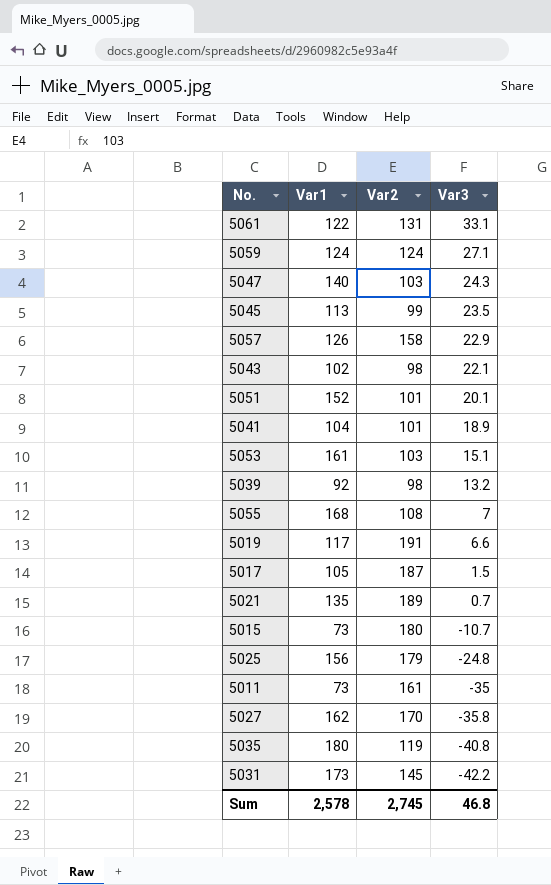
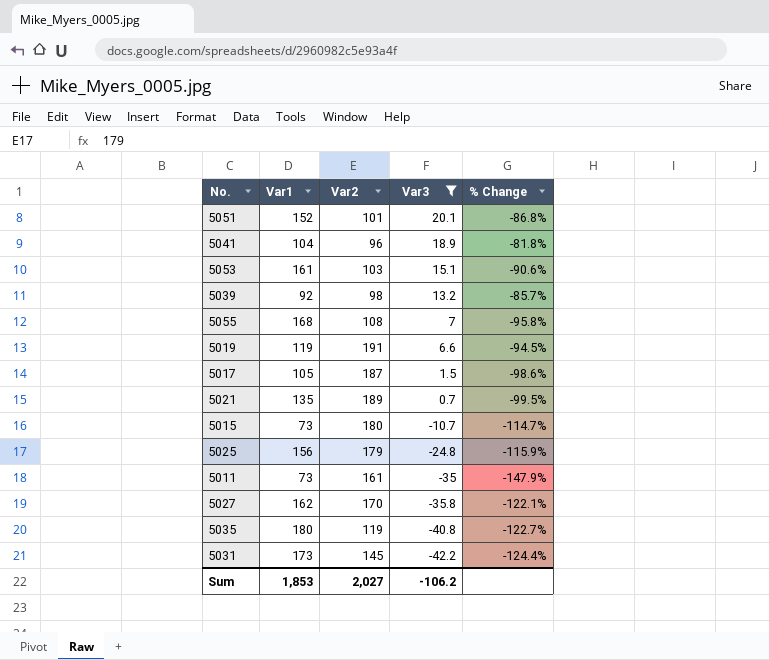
filter: none -> Var3 <= 20.1
column % Change | formula: none -> ([Var3] - [Var1]) / [Var1]
5041 | Var2: 101 -> 96
5019 | Var1: 117 -> 119
Sum | Var1: 2,578 -> 1,853
Sum | Var2: 2,745 -> 2,027
Sum | Var3: 46.8 -> -106.2

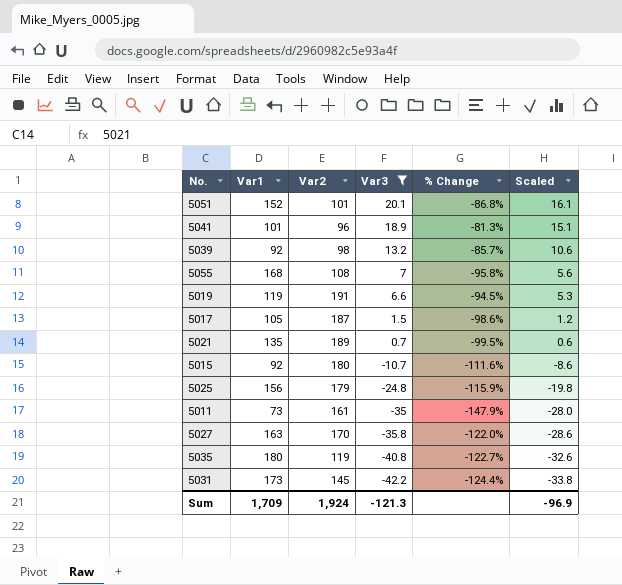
column Scaled | formula: none -> [Var3] * 0.8
row 5053: 161 | 103 | 15.1 | -90.6% -> none
5041 | Var1: 104 -> 101
5041 | % Change: -81.8% -> -81.3%
5015 | Var1: 73 -> 92
5015 | % Change: -114.7% -> -111.6%
5027 | Var1: 162 -> 163
5027 | % Change: -122.1% -> -122.0%
Sum | Var1: 1,853 -> 1,709
Sum | Var2: 2,027 -> 1,924
Sum | Var3: -106.2 -> -121.3

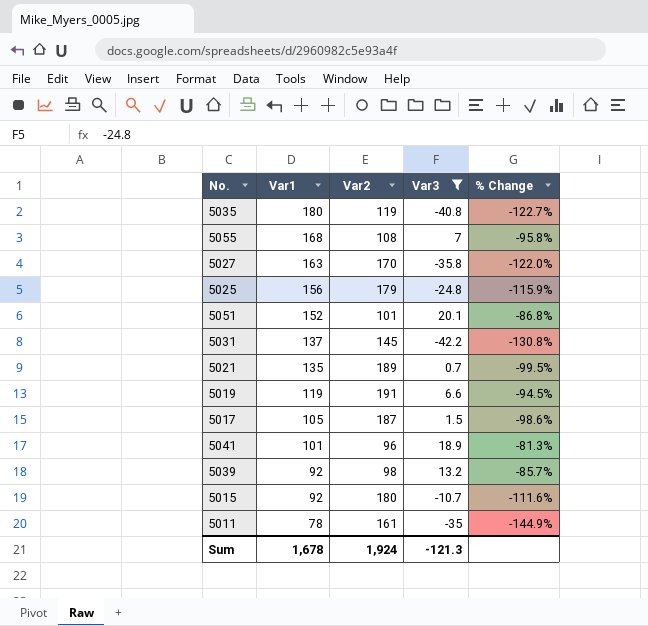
row order: Var3 descending -> Var1 descending
column Scaled | formula: [Var3] * 0.8 -> none
5031 | Var1: 173 -> 137
5031 | % Change: -124.4% -> -130.8%
5011 | Var1: 73 -> 78
5011 | % Change: -147.9% -> -144.9%
Sum | Var1: 1,709 -> 1,678

